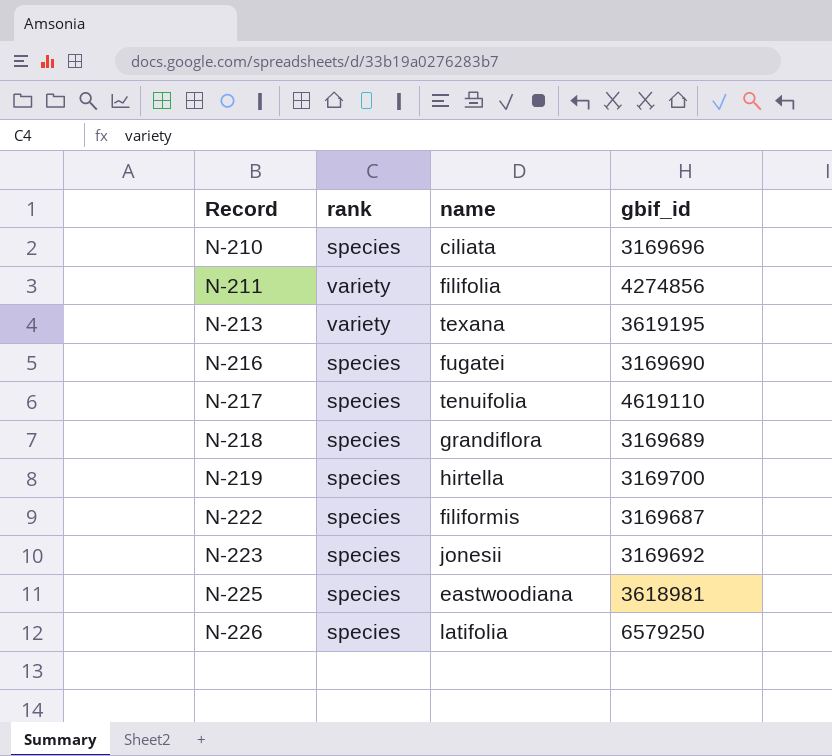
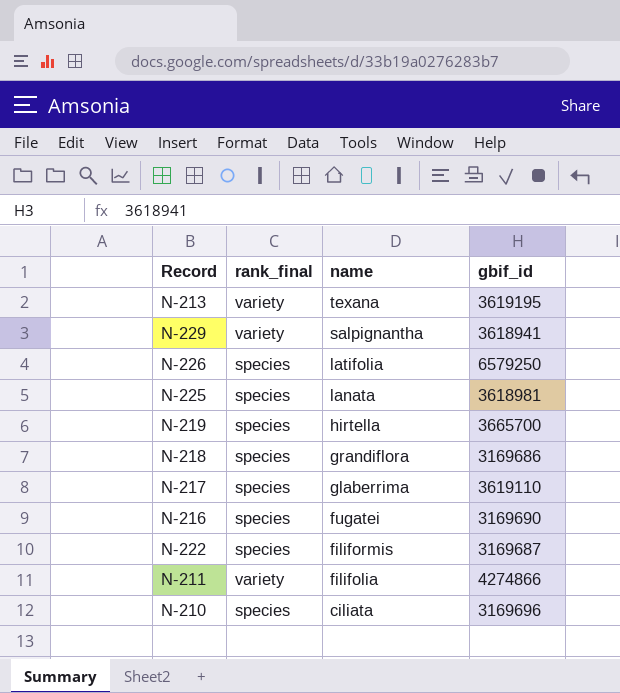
row order: Record ascending -> name descending
column name: rank -> rank_final
row N-223: species | jonesii | 3169692 -> none
row N-229: none -> variety | salpignantha | 3618941
N-225 | name: eastwoodiana -> lanata
N-219 | gbif_id: 3169700 -> 3665700
N-218 | gbif_id: 3169689 -> 3169686
N-217 | name: tenuifolia -> glaberrima
N-217 | gbif_id: 4619110 -> 3619110
N-211 | gbif_id: 4274856 -> 4274866

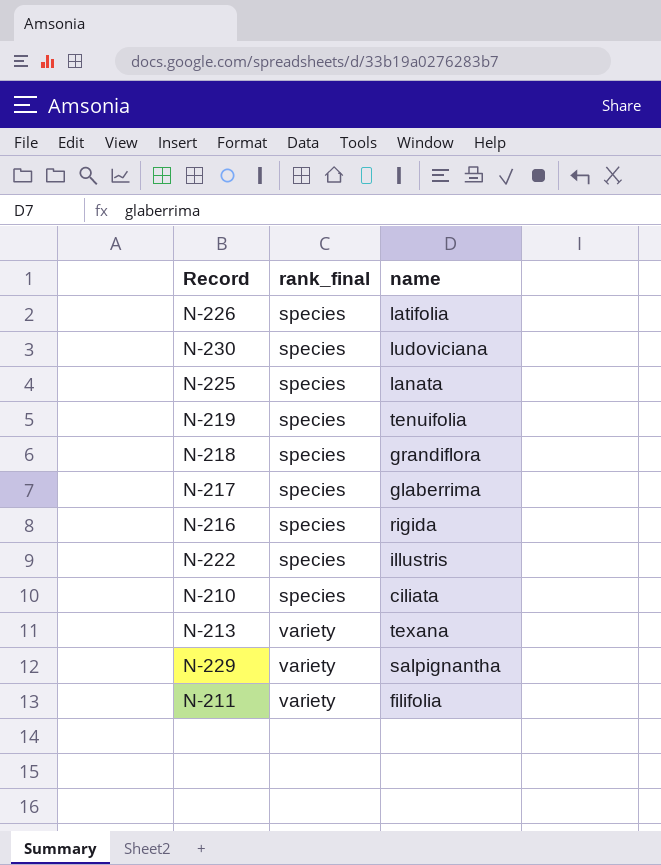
row order: name descending -> rank_final ascending
column gbif_id | position: 4 -> none
row N-230: none -> species | ludoviciana
N-219 | name: hirtella -> tenuifolia
N-216 | name: fugatei -> rigida
N-222 | name: filiformis -> illustris

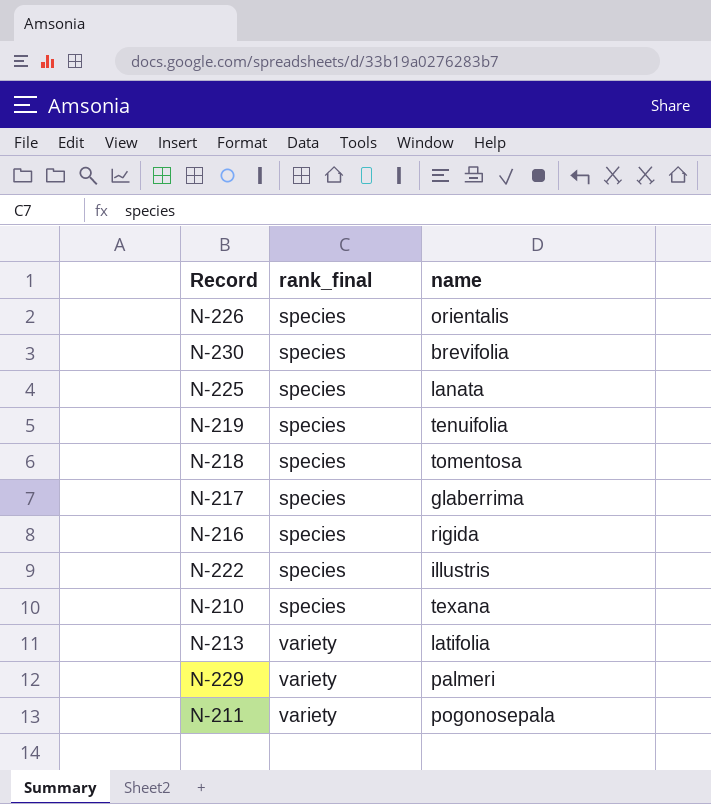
N-226 | name: latifolia -> orientalis
N-230 | name: ludoviciana -> brevifolia
N-218 | name: grandiflora -> tomentosa
N-210 | name: ciliata -> texana
N-213 | name: texana -> latifolia
N-229 | name: salpignantha -> palmeri
N-211 | name: filifolia -> pogonosepala

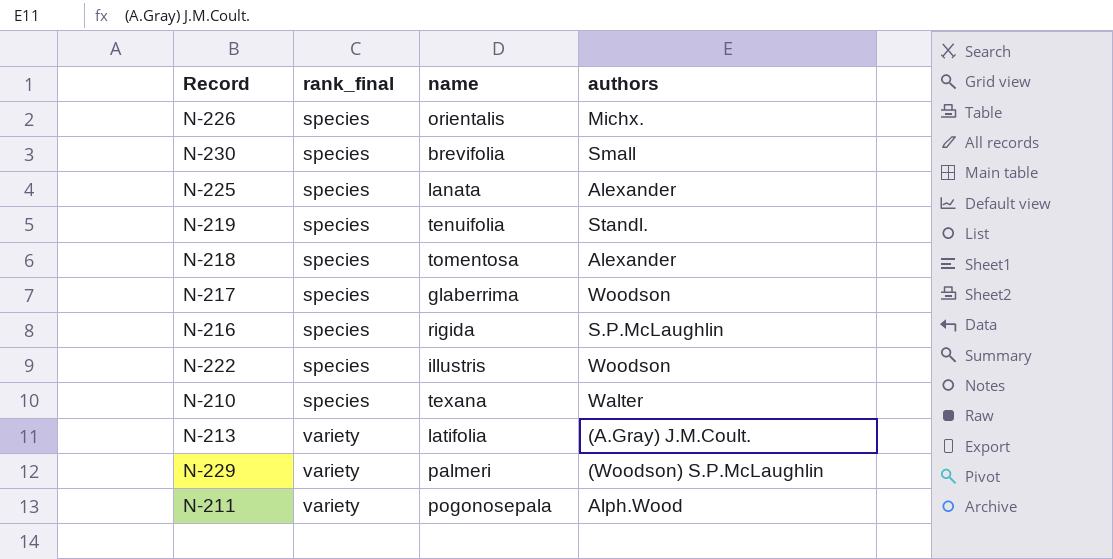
column authors | position: none -> 4

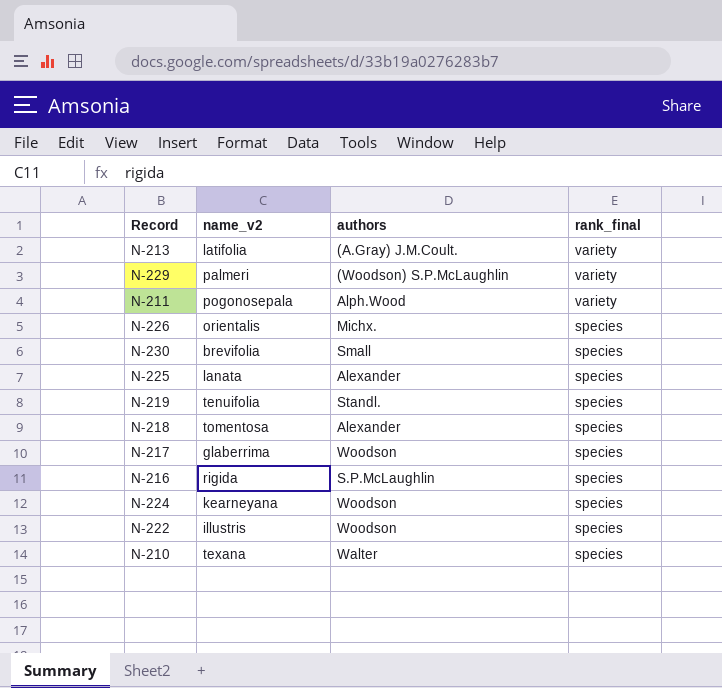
row order: rank_final ascending -> rank_final descending
column name: name -> name_v2
column rank_final | position: 2 -> 4
row N-224: none -> kearneyana | Woodson | species

